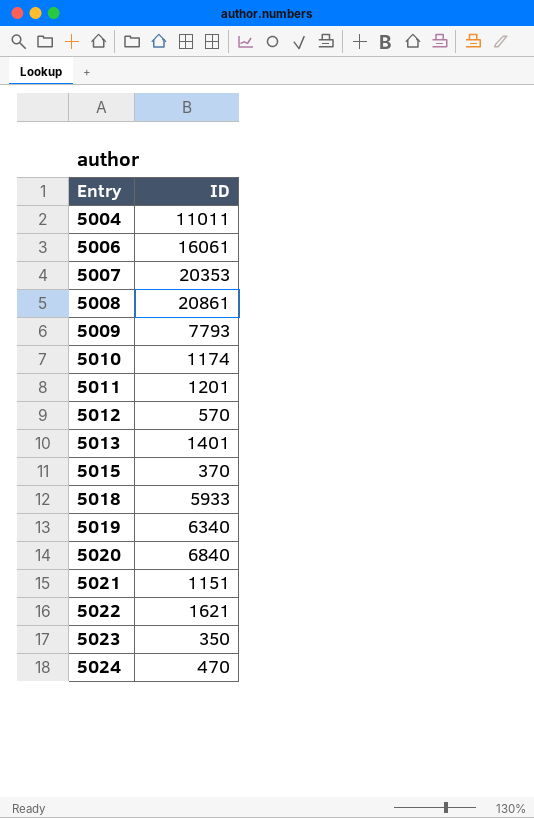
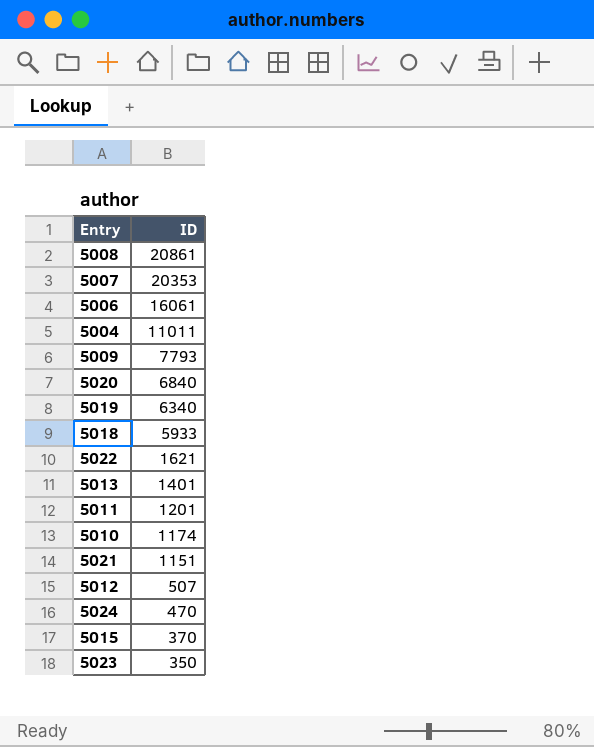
row order: Entry ascending -> ID descending
5012 | ID: 570 -> 507

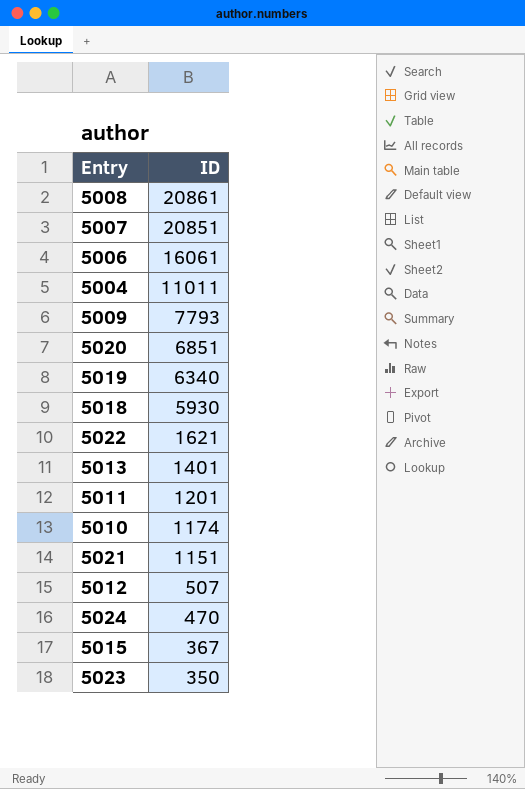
5007 | ID: 20353 -> 20851
5020 | ID: 6840 -> 6851
5018 | ID: 5933 -> 5930
5015 | ID: 370 -> 367

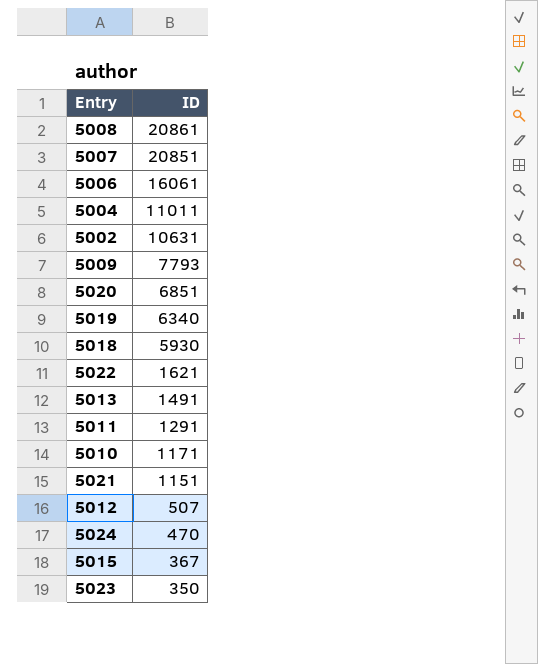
row 5002: none -> 10631
5013 | ID: 1401 -> 1491
5011 | ID: 1201 -> 1291
5010 | ID: 1174 -> 1171

